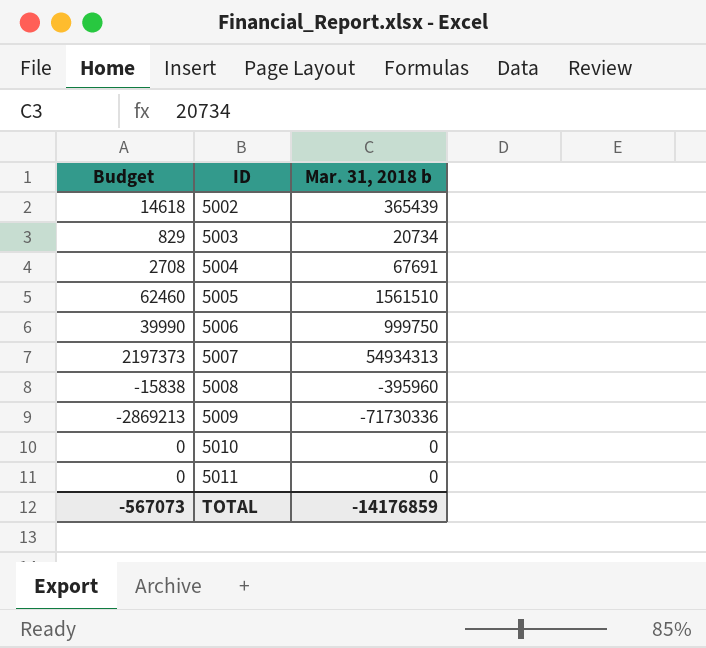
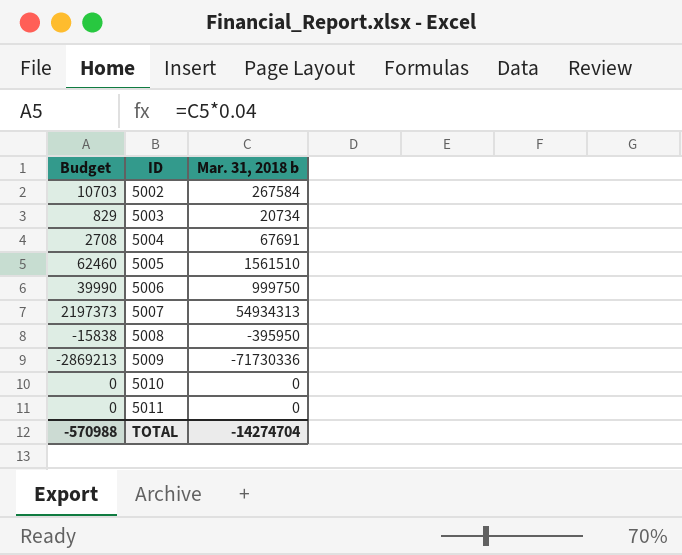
5002 | Budget: 14618 -> 10703
5002 | Mar. 31, 2018 b: 365439 -> 267584
5008 | Mar. 31, 2018 b: -395960 -> -395950
TOTAL | Budget: -567073 -> -570988
TOTAL | Mar. 31, 2018 b: -14176859 -> -14274704

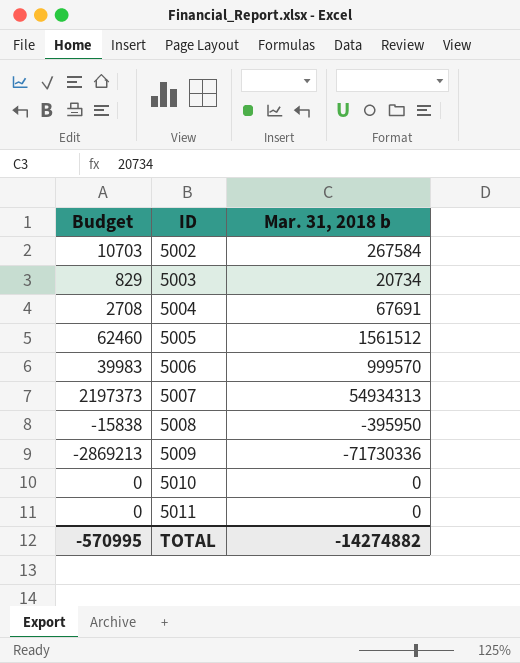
5005 | Mar. 31, 2018 b: 1561510 -> 1561512
5006 | Budget: 39990 -> 39983
5006 | Mar. 31, 2018 b: 999750 -> 999570
TOTAL | Budget: -570988 -> -570995
TOTAL | Mar. 31, 2018 b: -14274704 -> -14274882

